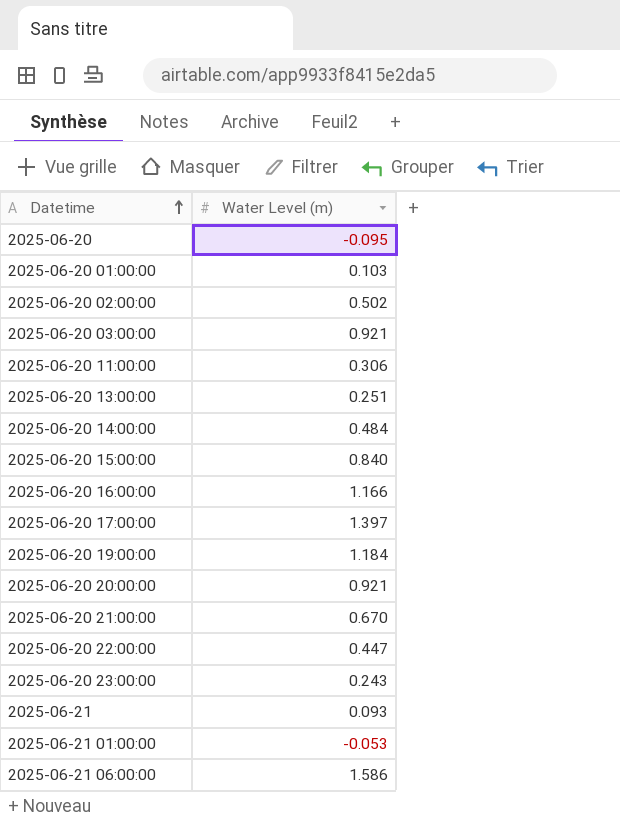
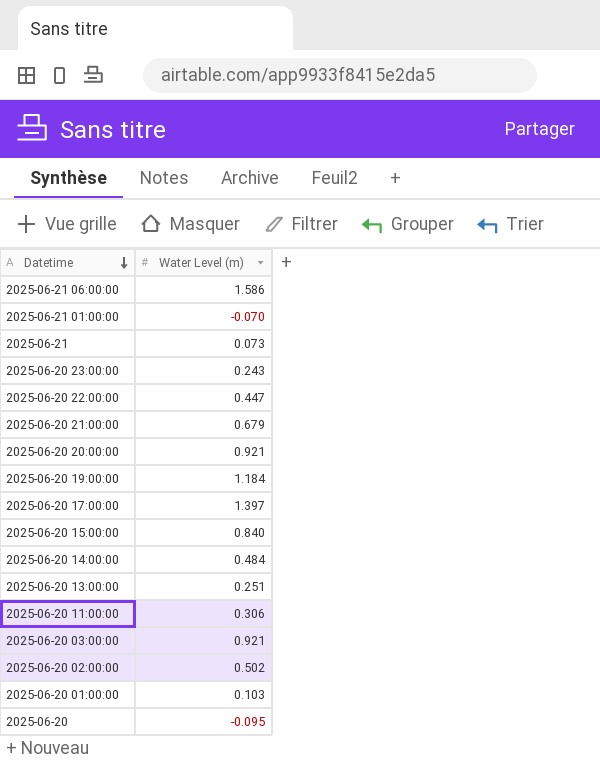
row order: Datetime ascending -> Datetime descending
row 2025-06-20 16:00:00: 1.166 -> none
2025-06-21 01:00:00 | Water Level (m): -0.053 -> -0.070
2025-06-21 | Water Level (m): 0.093 -> 0.073
2025-06-20 21:00:00 | Water Level (m): 0.670 -> 0.679

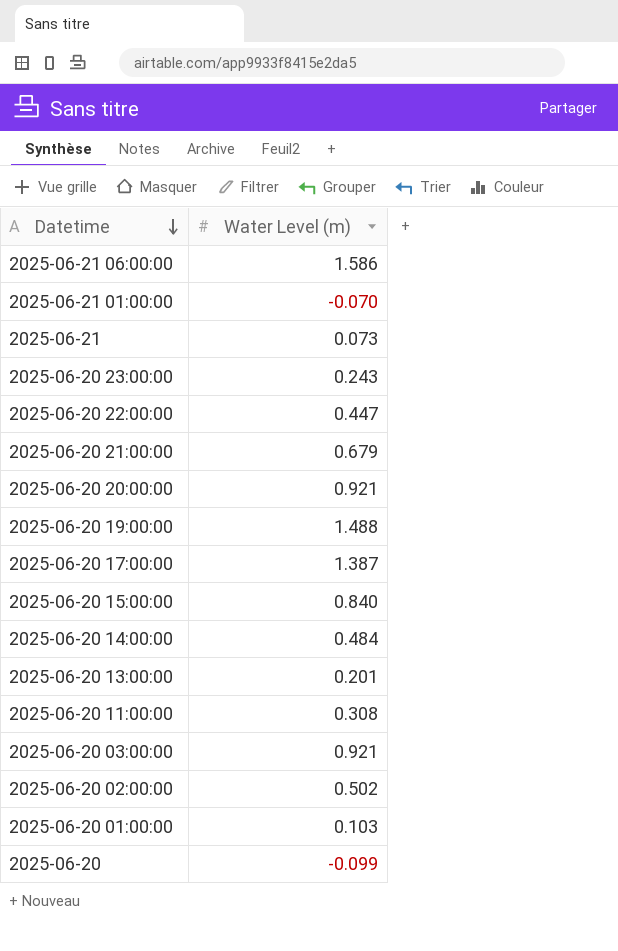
2025-06-20 19:00:00 | Water Level (m): 1.184 -> 1.488
2025-06-20 17:00:00 | Water Level (m): 1.397 -> 1.387
2025-06-20 13:00:00 | Water Level (m): 0.251 -> 0.201
2025-06-20 11:00:00 | Water Level (m): 0.306 -> 0.308
2025-06-20 | Water Level (m): -0.095 -> -0.099

